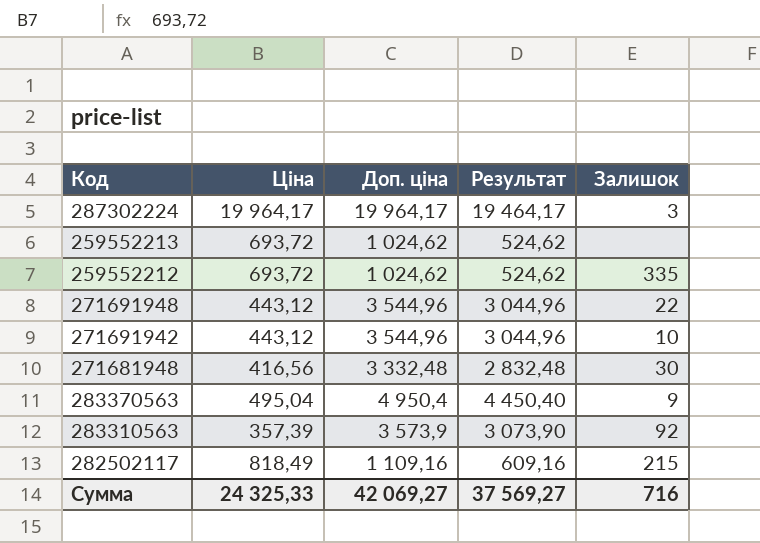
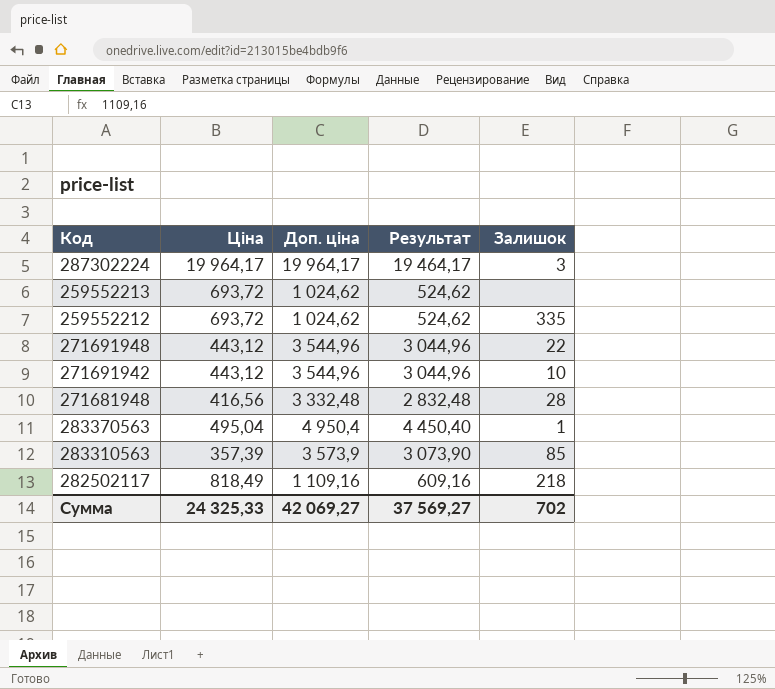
271681948 | Залишок: 30 -> 28
283370563 | Залишок: 9 -> 1
283310563 | Залишок: 92 -> 85
282502117 | Залишок: 215 -> 218
Сумма | Залишок: 716 -> 702

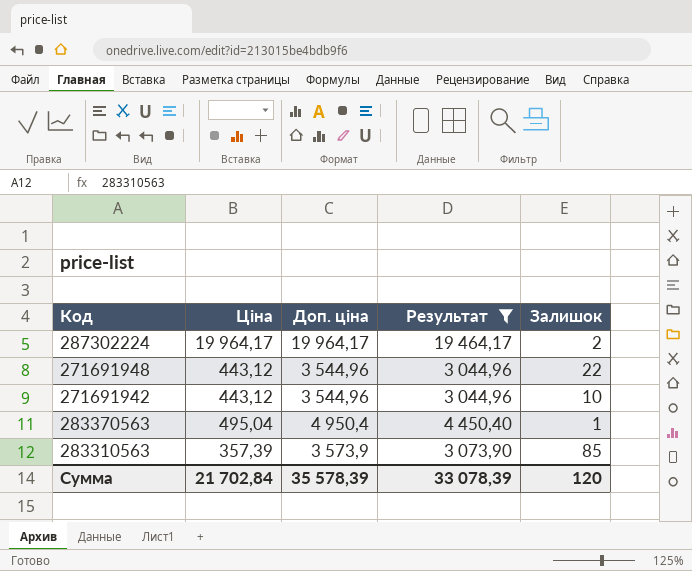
filter: none -> Результат >= 3 044,96
287302224 | Залишок: 3 -> 2
Сумма | Ціна: 24 325,33 -> 21 702,84
Сумма | Доп. ціна: 42 069,27 -> 35 578,39
Сумма | Результат: 37 569,27 -> 33 078,39
Сумма | Залишок: 702 -> 120

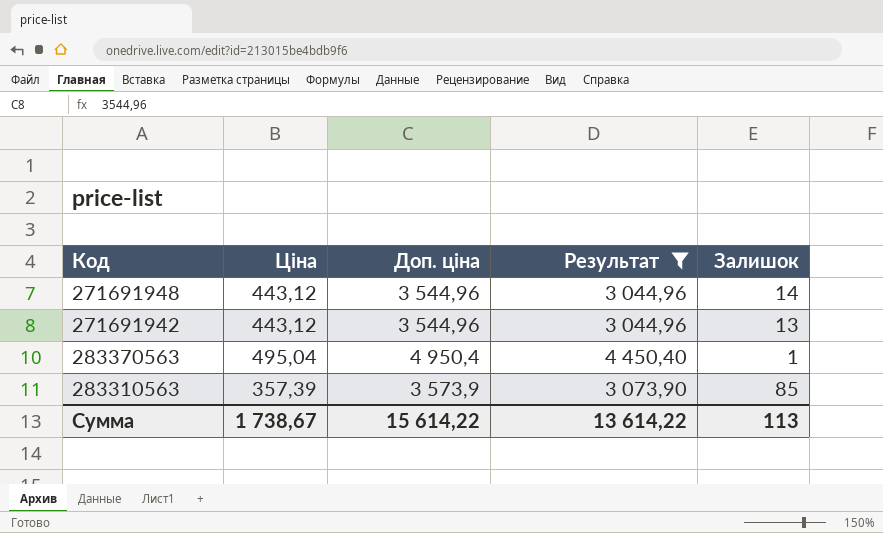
row 287302224: 19 964,17 | 19 964,17 | 19 464,17 | 2 -> none
271691948 | Залишок: 22 -> 14
271691942 | Залишок: 10 -> 13
Сумма | Ціна: 21 702,84 -> 1 738,67
Сумма | Доп. ціна: 35 578,39 -> 15 614,22
Сумма | Результат: 33 078,39 -> 13 614,22
Сумма | Залишок: 120 -> 113

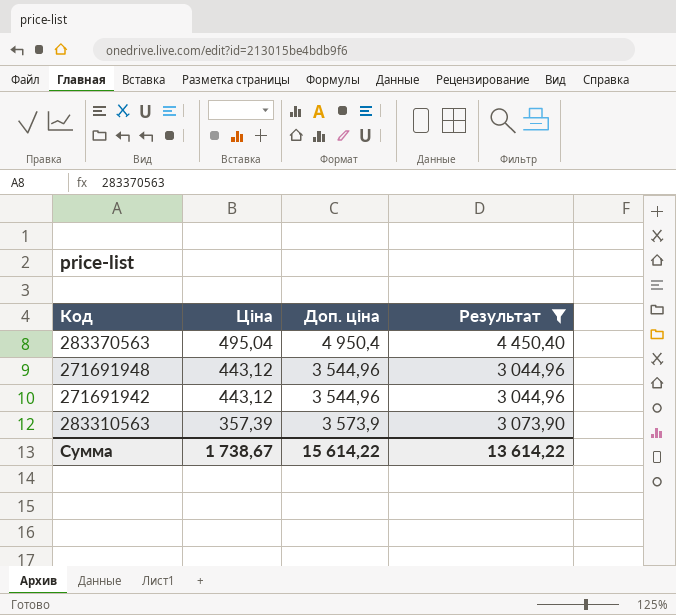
row order: none -> Ціна descending
column Залишок | position: 5 -> none

